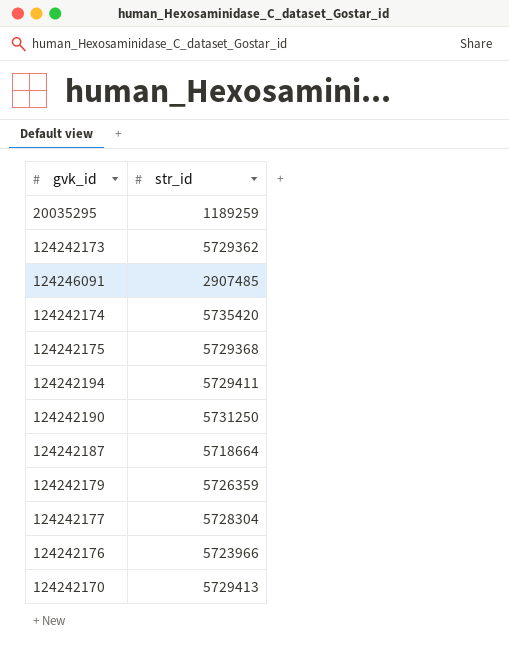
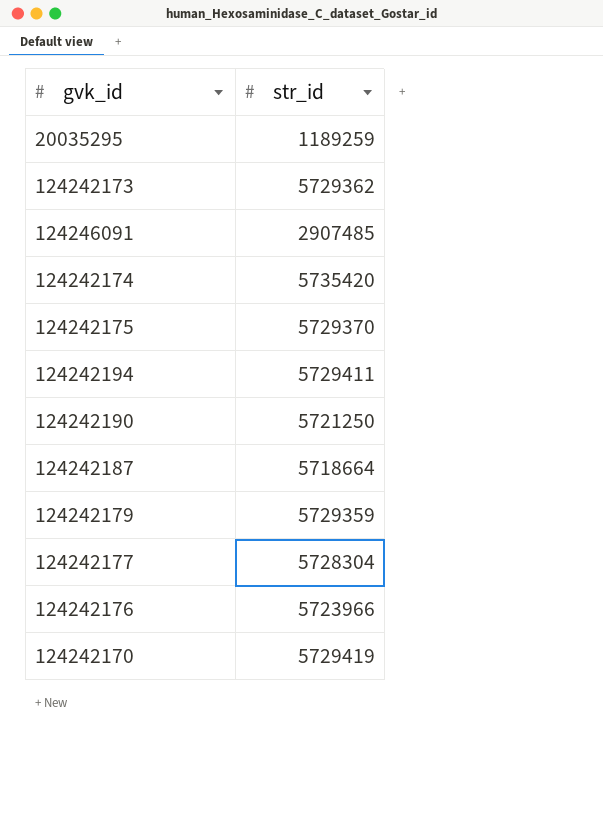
124242175 | str_id: 5729368 -> 5729370
124242190 | str_id: 5731250 -> 5721250
124242179 | str_id: 5726359 -> 5729359
124242170 | str_id: 5729413 -> 5729419

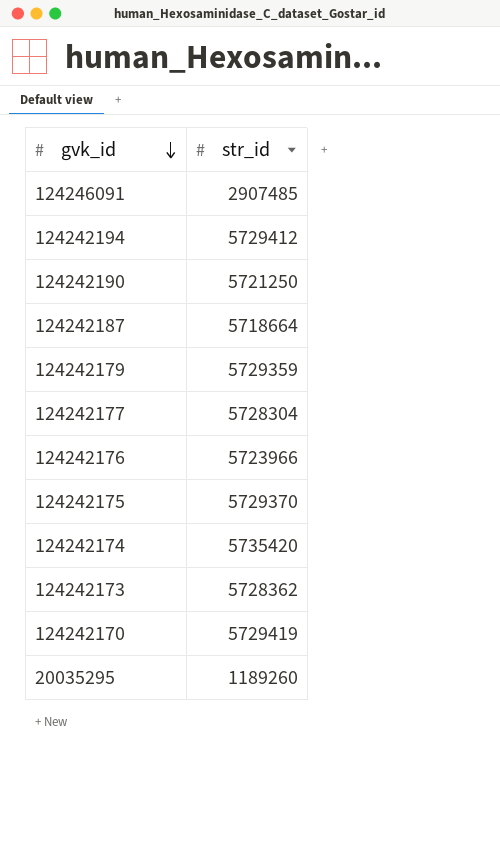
row order: none -> gvk_id descending
124242194 | str_id: 5729411 -> 5729412
124242173 | str_id: 5729362 -> 5728362
20035295 | str_id: 1189259 -> 1189260

